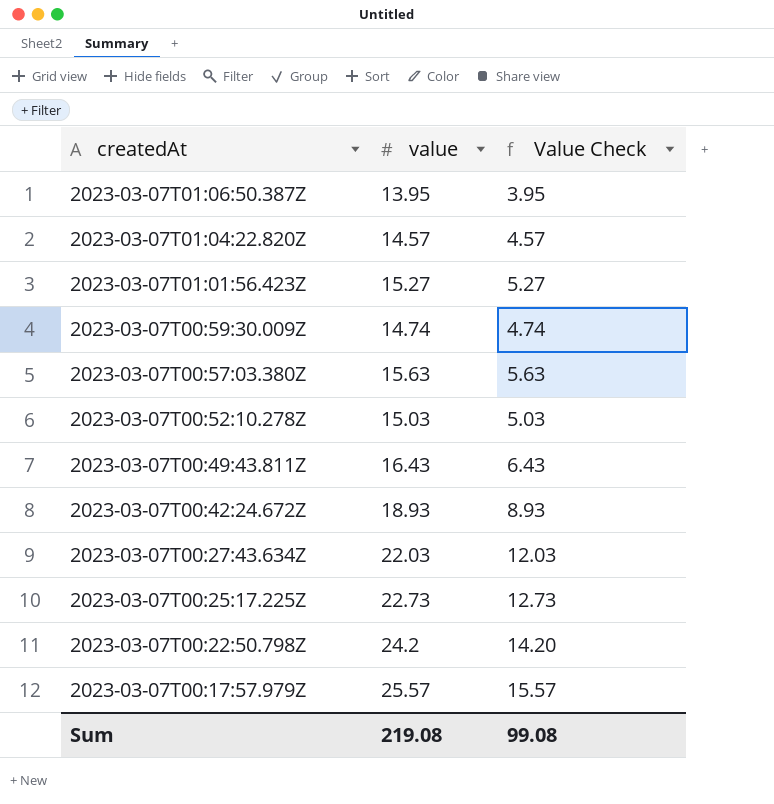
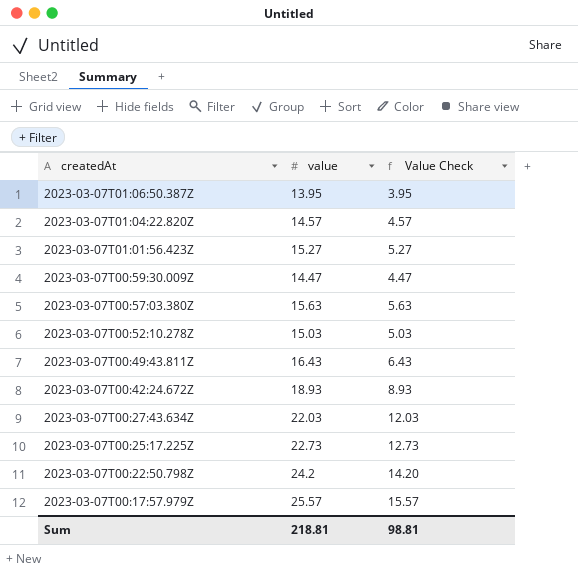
2023-03-07T00:59:30.009Z | value: 14.74 -> 14.47
2023-03-07T00:59:30.009Z | Value Check: 4.74 -> 4.47
Sum | value: 219.08 -> 218.81
Sum | Value Check: 99.08 -> 98.81

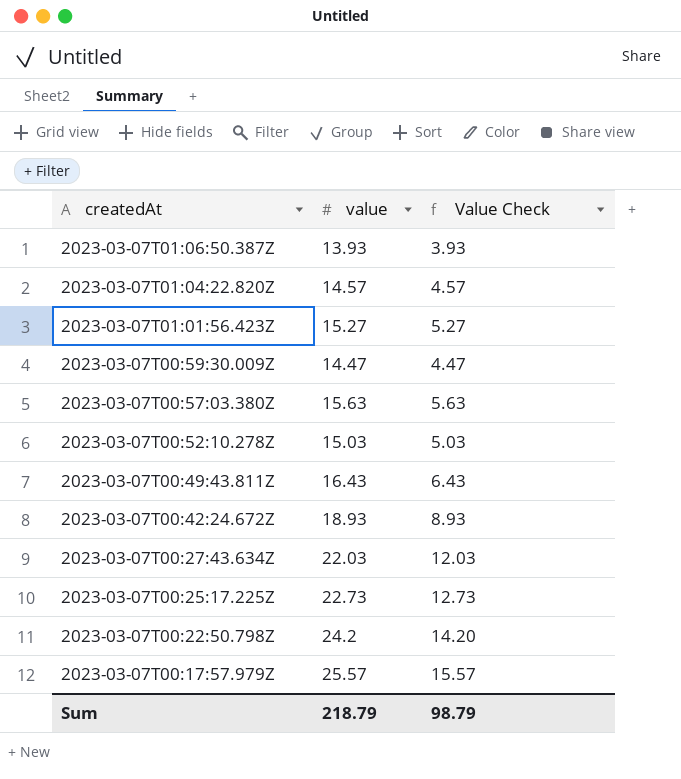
2023-03-07T01:06:50.387Z | value: 13.95 -> 13.93
2023-03-07T01:06:50.387Z | Value Check: 3.95 -> 3.93
Sum | value: 218.81 -> 218.79
Sum | Value Check: 98.81 -> 98.79

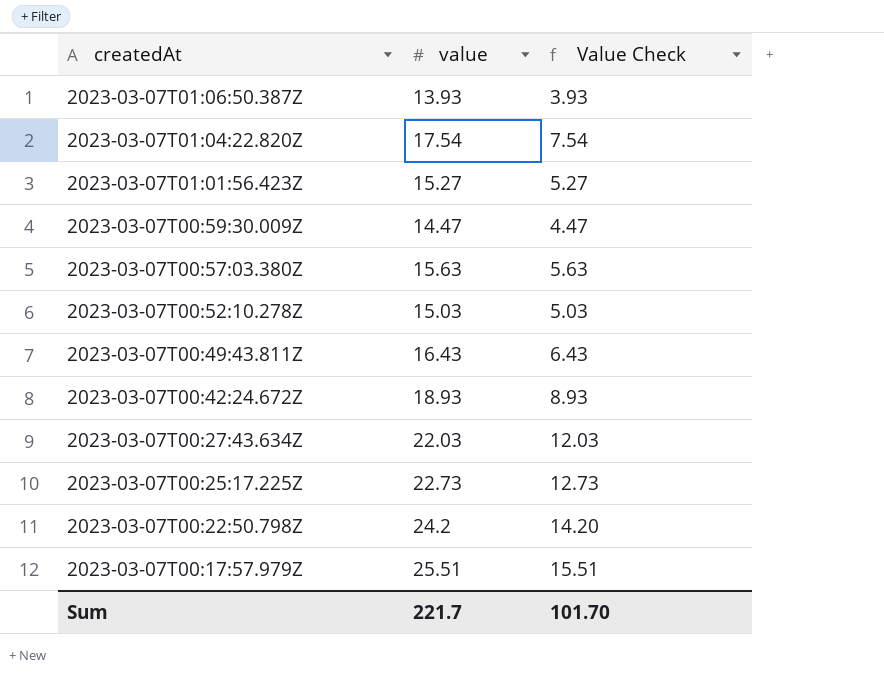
2023-03-07T01:04:22.820Z | value: 14.57 -> 17.54
2023-03-07T01:04:22.820Z | Value Check: 4.57 -> 7.54
2023-03-07T00:17:57.979Z | value: 25.57 -> 25.51
2023-03-07T00:17:57.979Z | Value Check: 15.57 -> 15.51
Sum | value: 218.79 -> 221.7
Sum | Value Check: 98.79 -> 101.70

